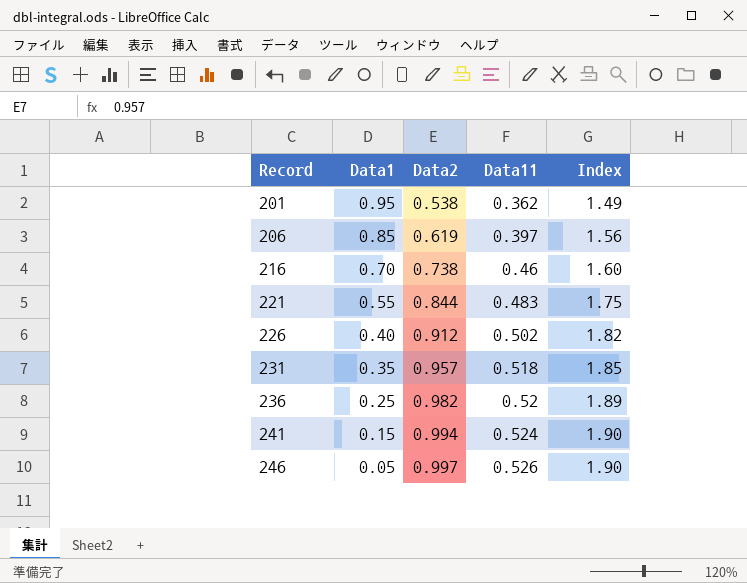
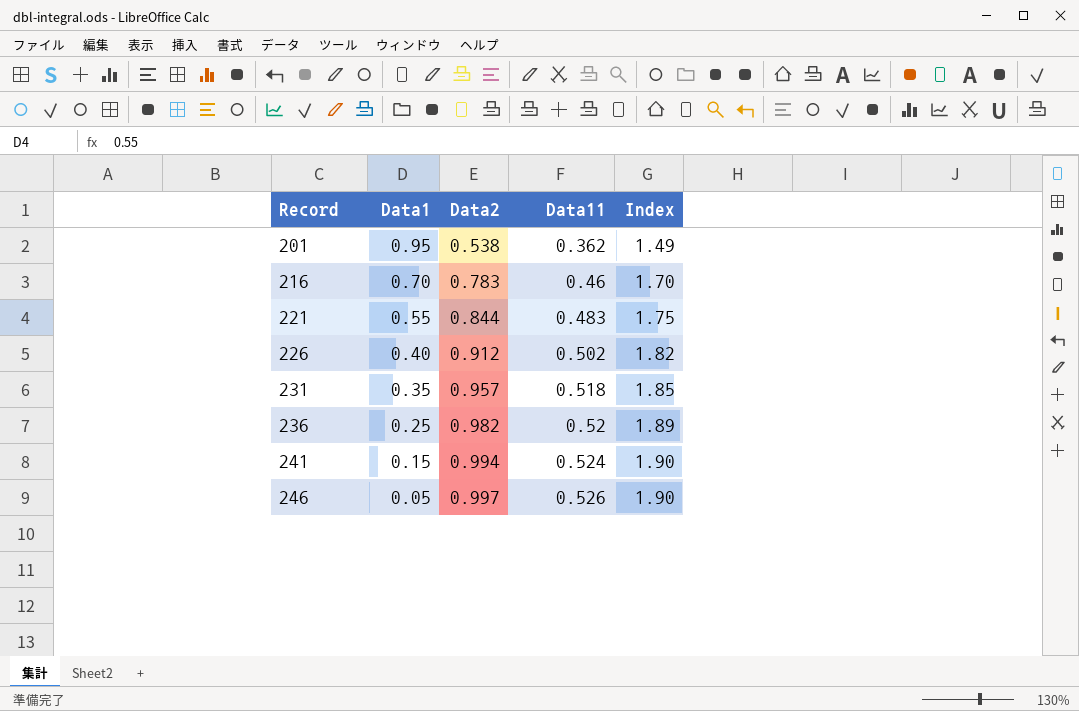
row 206: 0.85 | 0.619 | 0.397 | 1.56 -> none
216 | Data2: 0.738 -> 0.783
216 | Index: 1.60 -> 1.70

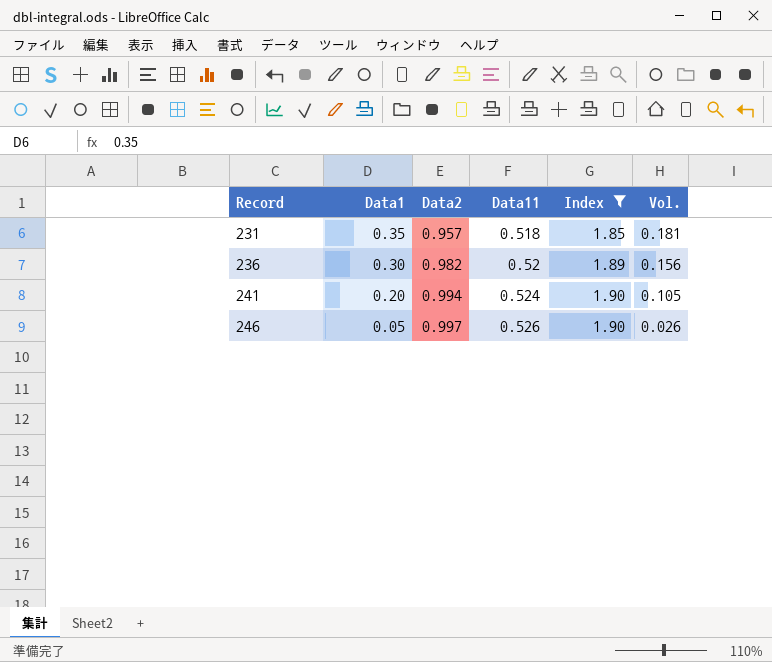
filter: none -> Index >= 1.85
column Vol. | formula: none -> [Data1] * [Data11]
236 | Data1: 0.25 -> 0.30
241 | Data1: 0.15 -> 0.20

